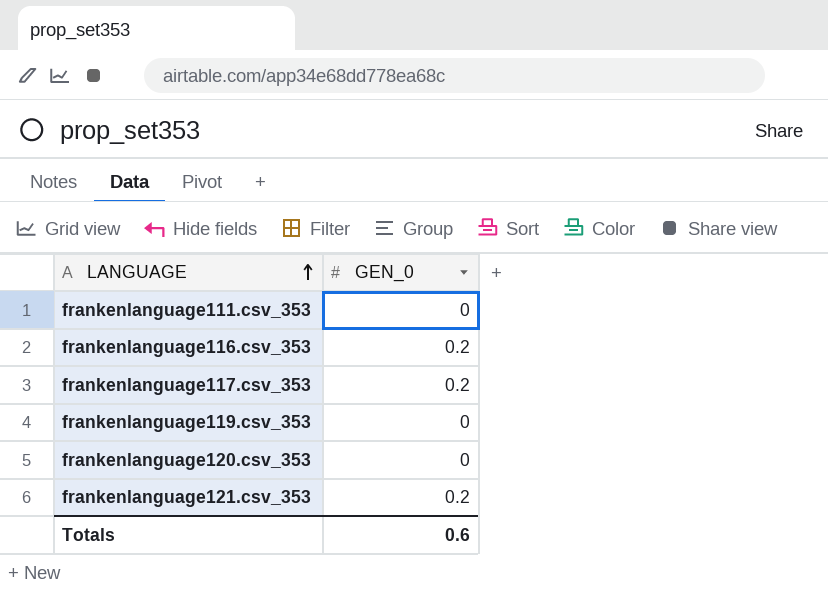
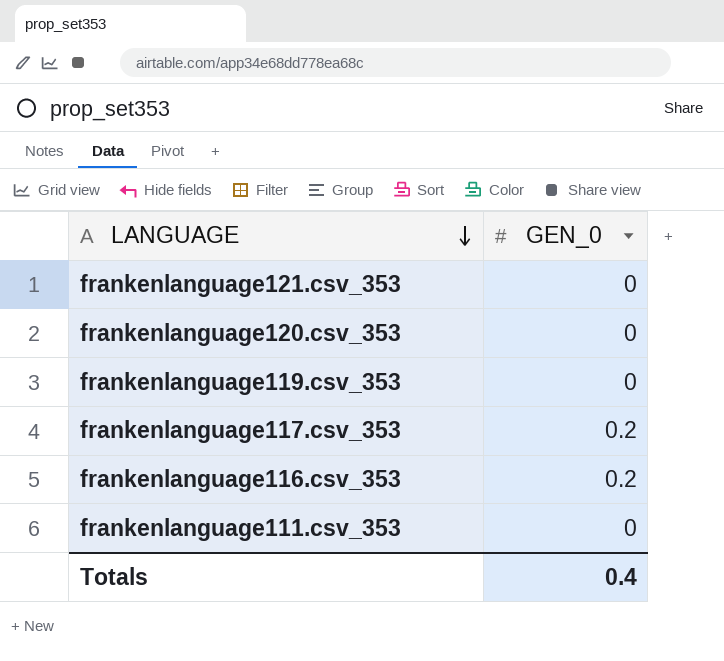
row order: LANGUAGE ascending -> LANGUAGE descending
frankenlanguage121.csv_353 | GEN_0: 0.2 -> 0
Totals | GEN_0: 0.6 -> 0.4

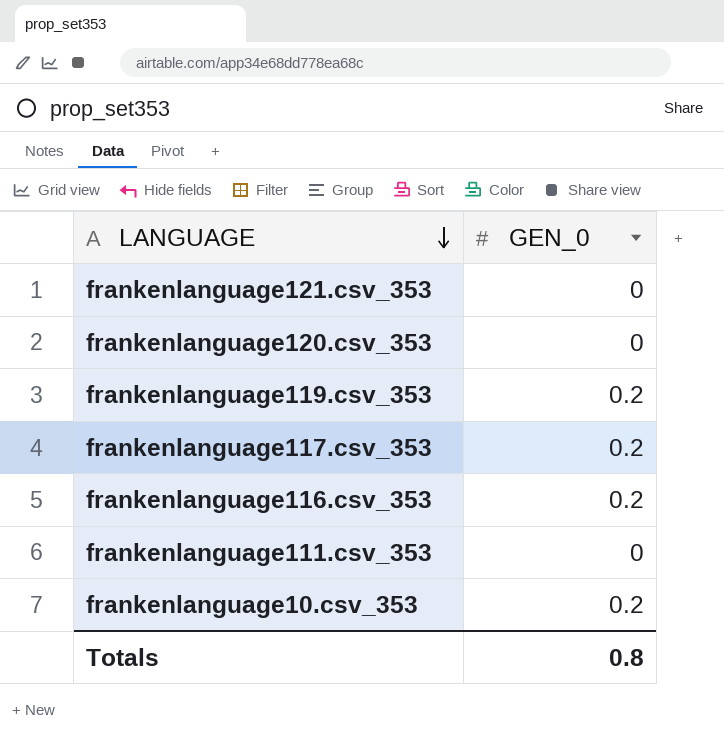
frankenlanguage119.csv_353 | GEN_0: 0 -> 0.2
row frankenlanguage10.csv_353: none -> 0.2
Totals | GEN_0: 0.4 -> 0.8

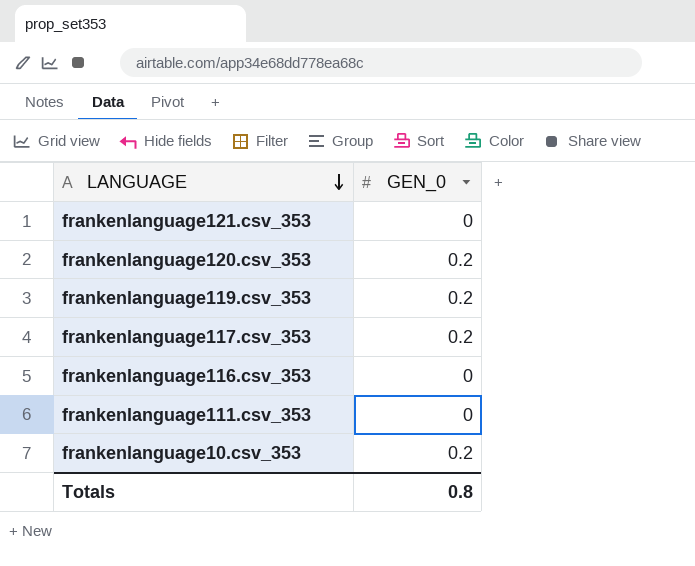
frankenlanguage120.csv_353 | GEN_0: 0 -> 0.2
frankenlanguage116.csv_353 | GEN_0: 0.2 -> 0

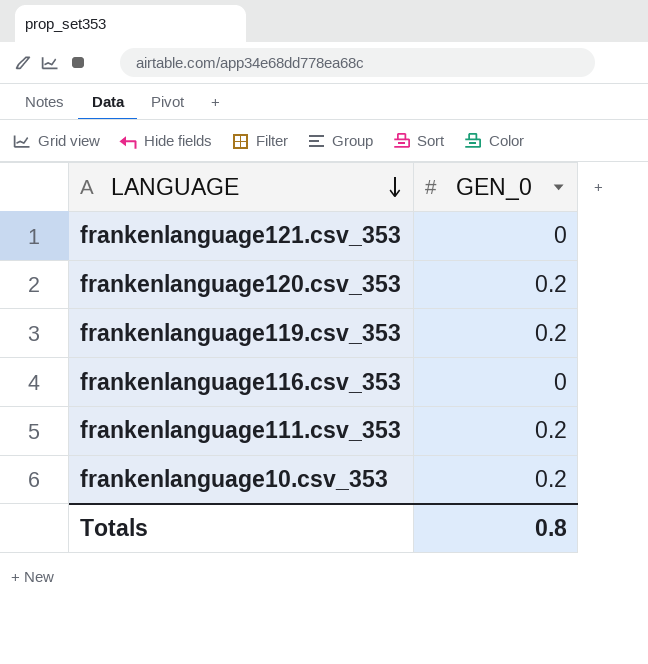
row frankenlanguage117.csv_353: 0.2 -> none
frankenlanguage111.csv_353 | GEN_0: 0 -> 0.2

